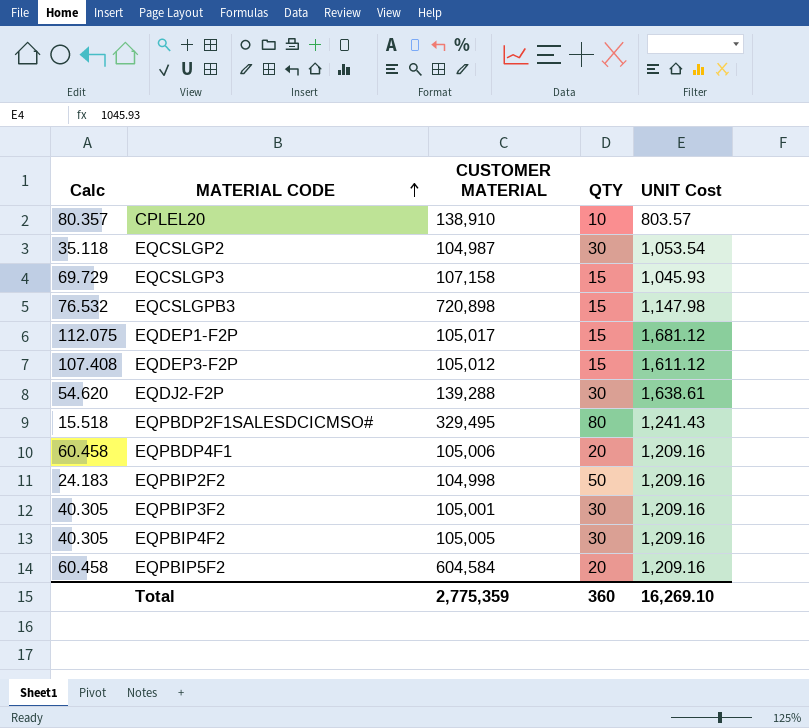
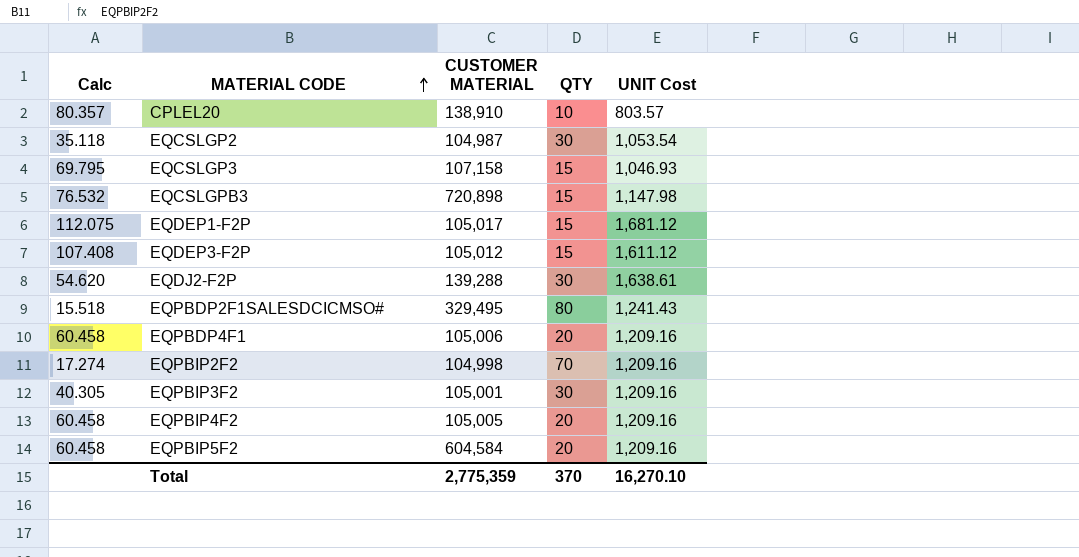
EQCSLGP3 | Calc: 69.729 -> 69.795
EQCSLGP3 | UNIT Cost: 1,045.93 -> 1,046.93
EQPBIP2F2 | Calc: 24.183 -> 17.274
EQPBIP2F2 | QTY: 50 -> 70
EQPBIP4F2 | Calc: 40.305 -> 60.458
EQPBIP4F2 | QTY: 30 -> 20
Total | QTY: 360 -> 370
Total | UNIT Cost: 16,269.10 -> 16,270.10

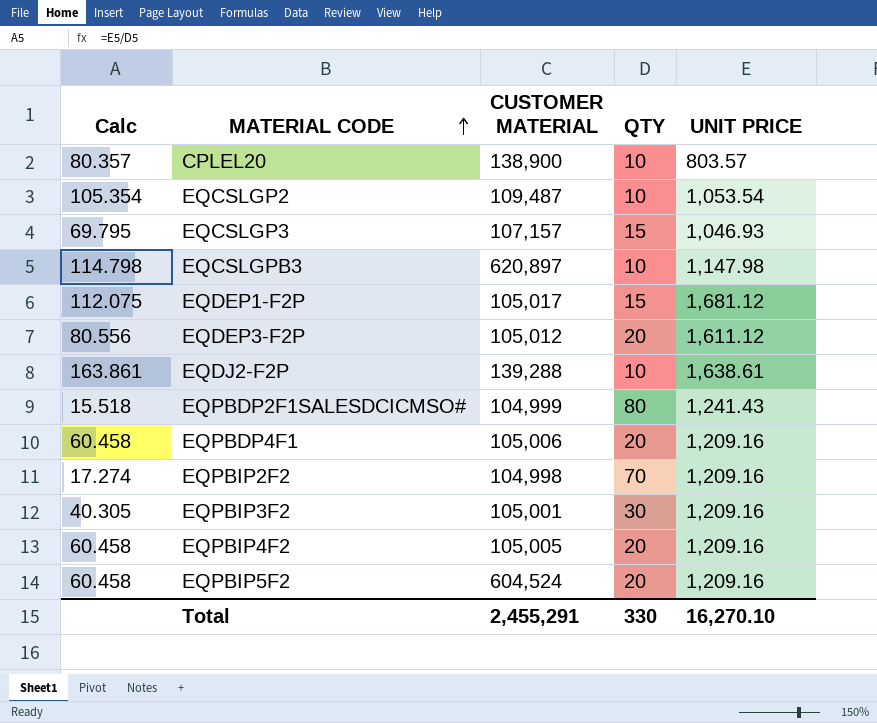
column name: UNIT Cost -> UNIT PRICE
CPLEL20 | CUSTOMER MATERIAL: 138,910 -> 138,900
EQCSLGP2 | Calc: 35.118 -> 105.354
EQCSLGP2 | CUSTOMER MATERIAL: 104,987 -> 109,487
EQCSLGP2 | QTY: 30 -> 10
EQCSLGP3 | CUSTOMER MATERIAL: 107,158 -> 107,157
EQCSLGPB3 | Calc: 76.532 -> 114.798
EQCSLGPB3 | CUSTOMER MATERIAL: 720,898 -> 620,897
EQCSLGPB3 | QTY: 15 -> 10
EQDEP3-F2P | Calc: 107.408 -> 80.556
EQDEP3-F2P | QTY: 15 -> 20
EQDJ2-F2P | Calc: 54.620 -> 163.861
EQDJ2-F2P | QTY: 30 -> 10
EQPBDP2F1SALESDCICMSO# | CUSTOMER MATERIAL: 329,495 -> 104,999
EQPBIP5F2 | CUSTOMER MATERIAL: 604,584 -> 604,524
Total | CUSTOMER MATERIAL: 2,775,359 -> 2,455,291
Total | QTY: 370 -> 330

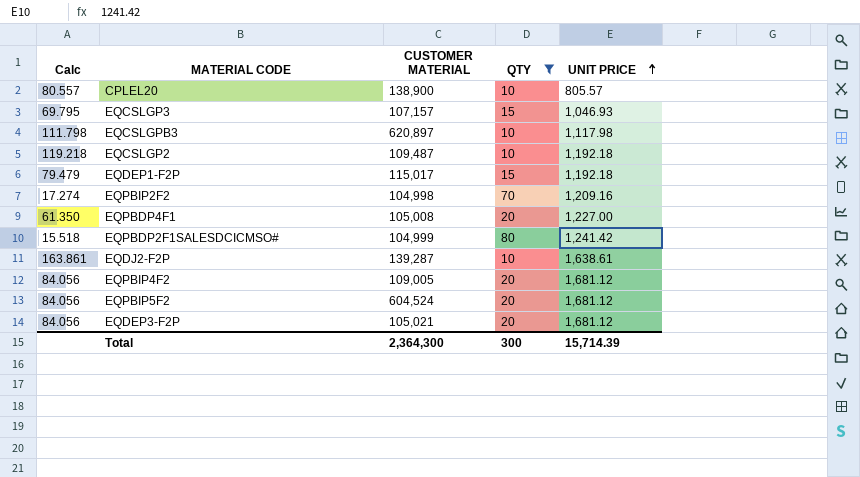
filter: none -> QTY != 30
row order: MATERIAL CODE ascending -> UNIT PRICE ascending
CPLEL20 | Calc: 80.357 -> 80.557
CPLEL20 | UNIT PRICE: 803.57 -> 805.57
EQCSLGPB3 | Calc: 114.798 -> 111.798
EQCSLGPB3 | UNIT PRICE: 1,147.98 -> 1,117.98
EQCSLGP2 | Calc: 105.354 -> 119.218
EQCSLGP2 | UNIT PRICE: 1,053.54 -> 1,192.18
EQDEP1-F2P | Calc: 112.075 -> 79.479
EQDEP1-F2P | CUSTOMER MATERIAL: 105,017 -> 115,017
EQDEP1-F2P | UNIT PRICE: 1,681.12 -> 1,192.18
EQPBDP4F1 | Calc: 60.458 -> 61.350
EQPBDP4F1 | CUSTOMER MATERIAL: 105,006 -> 105,008
EQPBDP4F1 | UNIT PRICE: 1,209.16 -> 1,227.00
EQPBDP2F1SALESDCICMSO# | UNIT PRICE: 1,241.43 -> 1,241.42
EQDJ2-F2P | CUSTOMER MATERIAL: 139,288 -> 139,287
EQPBIP4F2 | Calc: 60.458 -> 84.056
EQPBIP4F2 | CUSTOMER MATERIAL: 105,005 -> 109,005
EQPBIP4F2 | UNIT PRICE: 1,209.16 -> 1,681.12
EQPBIP5F2 | Calc: 60.458 -> 84.056
EQPBIP5F2 | UNIT PRICE: 1,209.16 -> 1,681.12
EQDEP3-F2P | Calc: 80.556 -> 84.056
EQDEP3-F2P | CUSTOMER MATERIAL: 105,012 -> 105,021
EQDEP3-F2P | UNIT PRICE: 1,611.12 -> 1,681.12
Total | CUSTOMER MATERIAL: 2,455,291 -> 2,364,300
Total | QTY: 330 -> 300
Total | UNIT PRICE: 16,270.10 -> 15,714.39

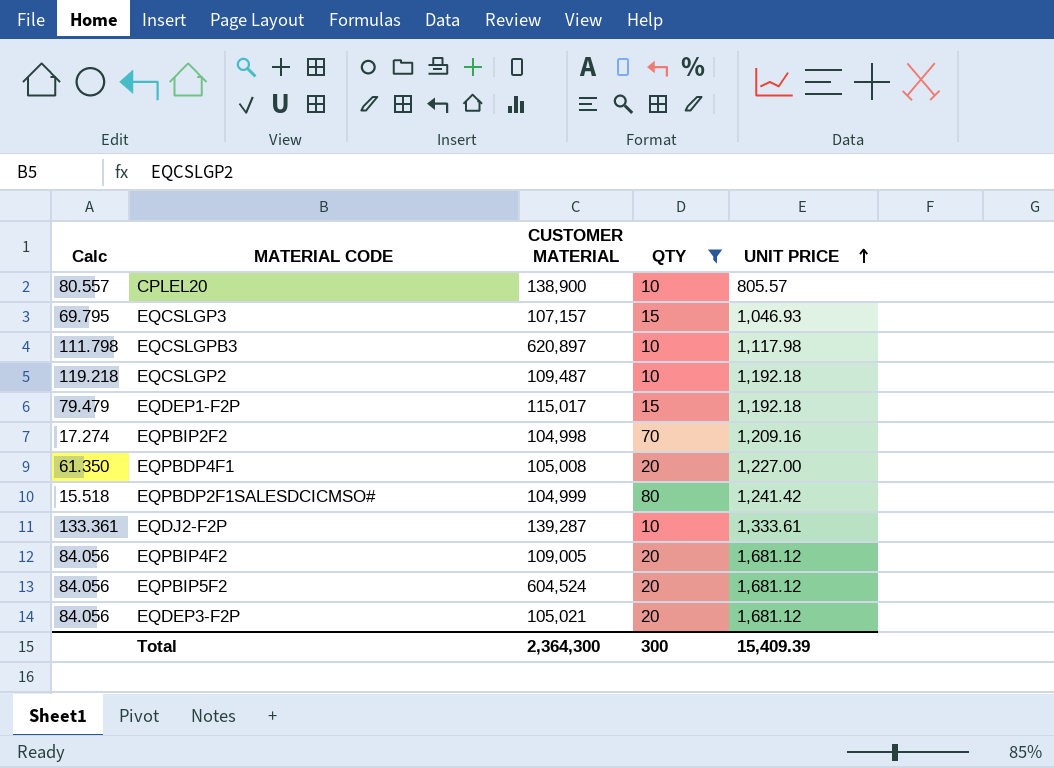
EQDJ2-F2P | Calc: 163.861 -> 133.361
EQDJ2-F2P | UNIT PRICE: 1,638.61 -> 1,333.61
Total | UNIT PRICE: 15,714.39 -> 15,409.39

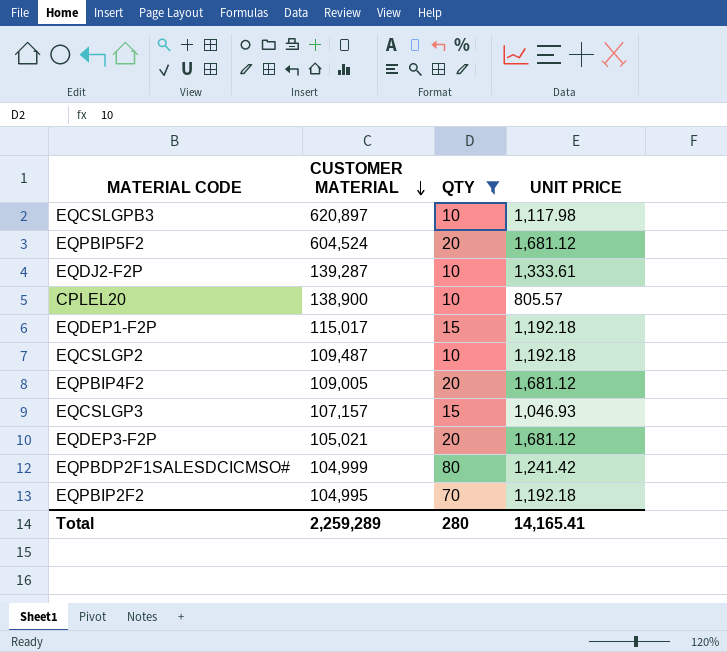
row order: UNIT PRICE ascending -> CUSTOMER MATERIAL descending
column Calc | formula: [UNIT PRICE] / [QTY] -> none
row EQPBDP4F1: 61.350 | 105,008 | 20 | 1,227.00 -> none
EQPBIP2F2 | CUSTOMER MATERIAL: 104,998 -> 104,995
EQPBIP2F2 | UNIT PRICE: 1,209.16 -> 1,192.18
Total | CUSTOMER MATERIAL: 2,364,300 -> 2,259,289
Total | QTY: 300 -> 280
Total | UNIT PRICE: 15,409.39 -> 14,165.41

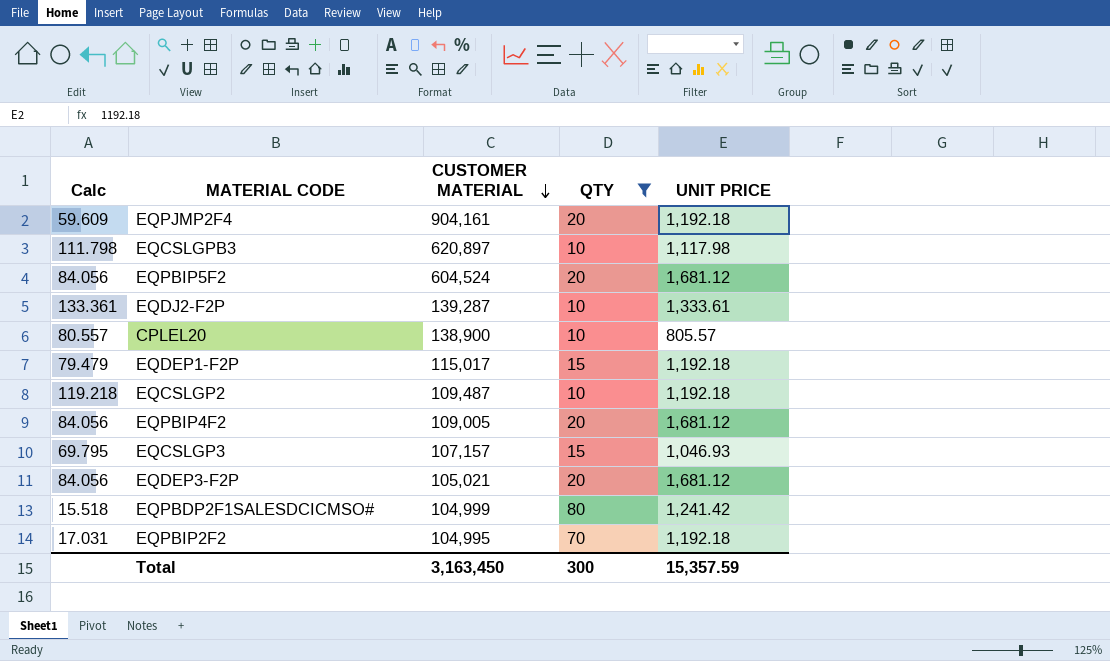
column Calc | formula: none -> [UNIT PRICE] / [QTY]
row EQPJMP2F4: none -> 59.609 | 904,161 | 20 | 1,192.18
Total | CUSTOMER MATERIAL: 2,259,289 -> 3,163,450
Total | QTY: 280 -> 300
Total | UNIT PRICE: 14,165.41 -> 15,357.59

